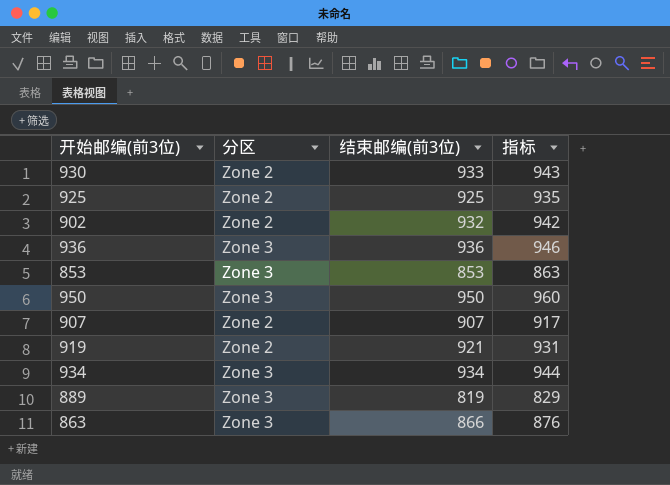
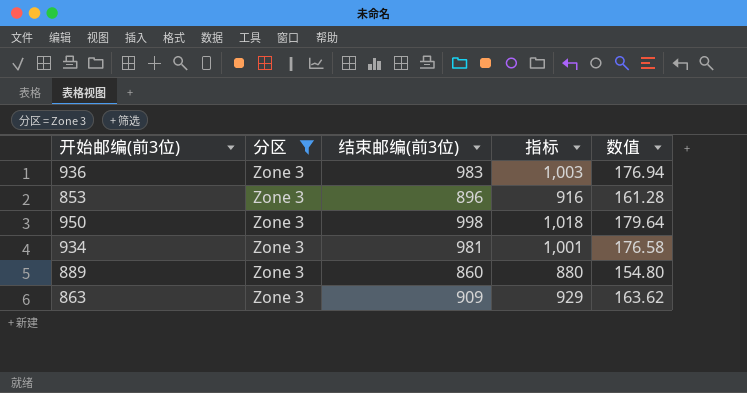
filter: none -> 分区 = Zone 3
column 指标 | formula: [结束邮编(前3位)] + 10 -> [结束邮编(前3位)] + 20
column 数值 | formula: none -> [结束邮编(前3位)] * 0.18
936 | 结束邮编(前3位): 936 -> 983
853 | 结束邮编(前3位): 853 -> 896
950 | 结束邮编(前3位): 950 -> 998
934 | 结束邮编(前3位): 934 -> 981
889 | 结束邮编(前3位): 819 -> 860
863 | 结束邮编(前3位): 866 -> 909

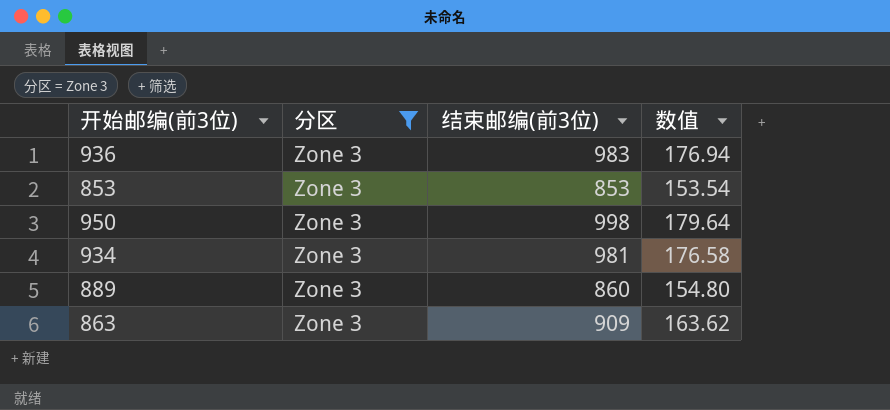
column 指标 | formula: [结束邮编(前3位)] + 20 -> none
853 | 结束邮编(前3位): 896 -> 853
853 | 数值: 161.28 -> 153.54

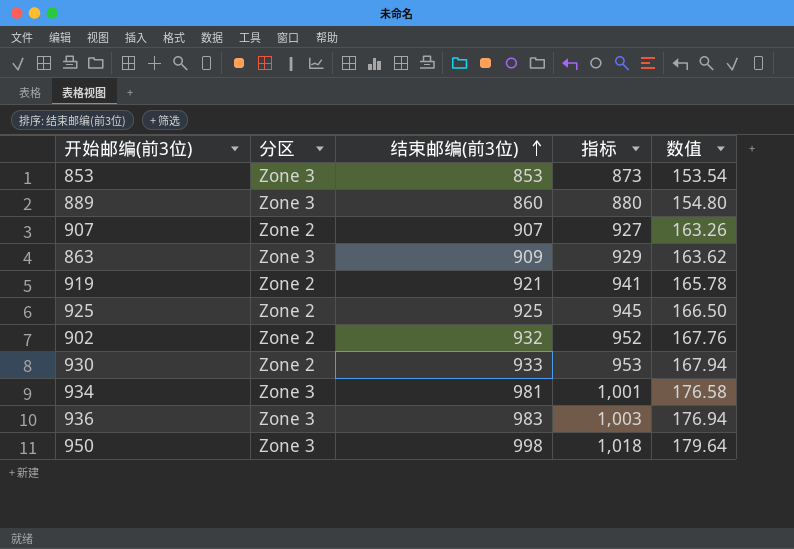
filter: 分区 = Zone 3 -> none
row order: none -> 结束邮编(前3位) ascending
column 指标 | formula: none -> [结束邮编(前3位)] + 20

